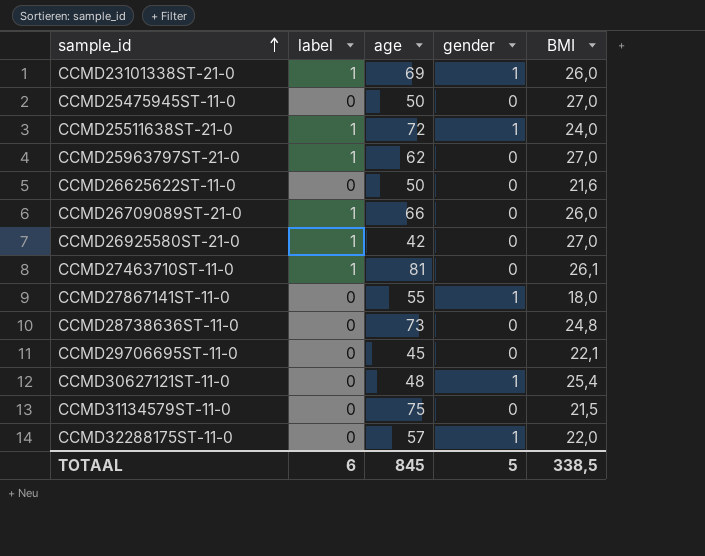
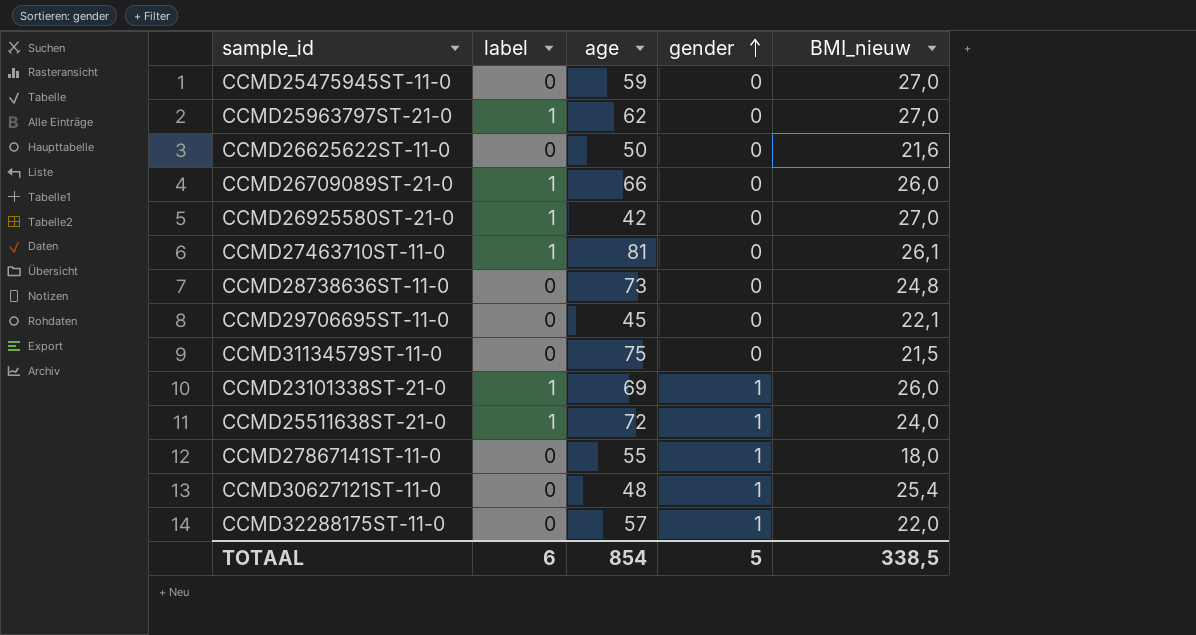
row order: sample_id ascending -> gender ascending
column name: BMI -> BMI_nieuw
CCMD25475945ST-11-0 | age: 50 -> 59
TOTAAL | age: 845 -> 854

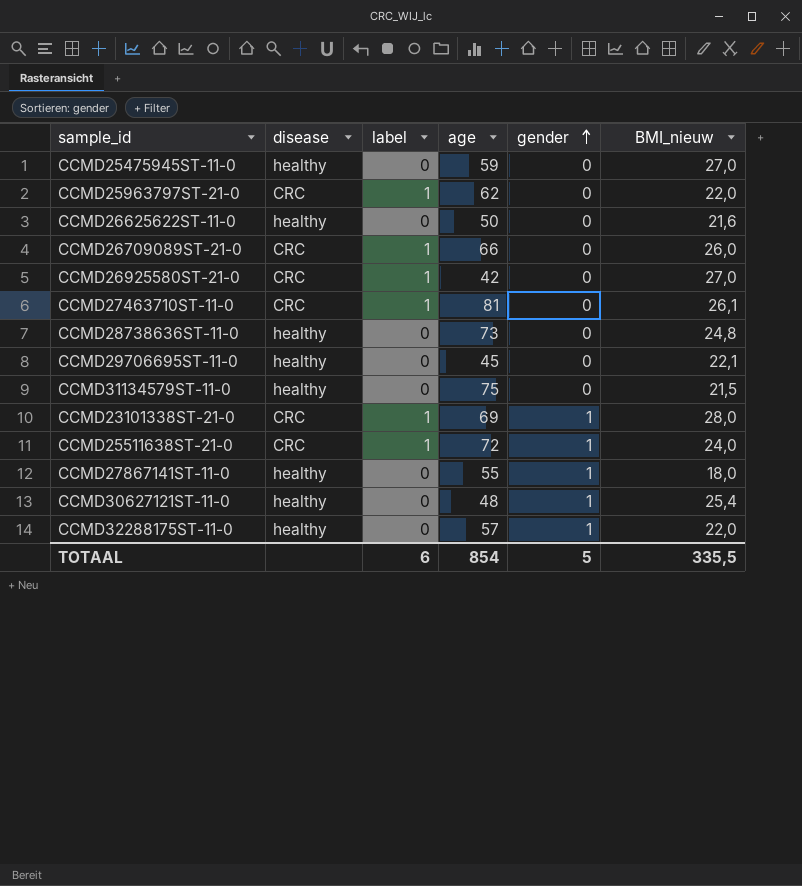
column disease | position: none -> 2
CCMD25963797ST-21-0 | BMI_nieuw: 27,0 -> 22,0
CCMD23101338ST-21-0 | BMI_nieuw: 26,0 -> 28,0
TOTAAL | BMI_nieuw: 338,5 -> 335,5

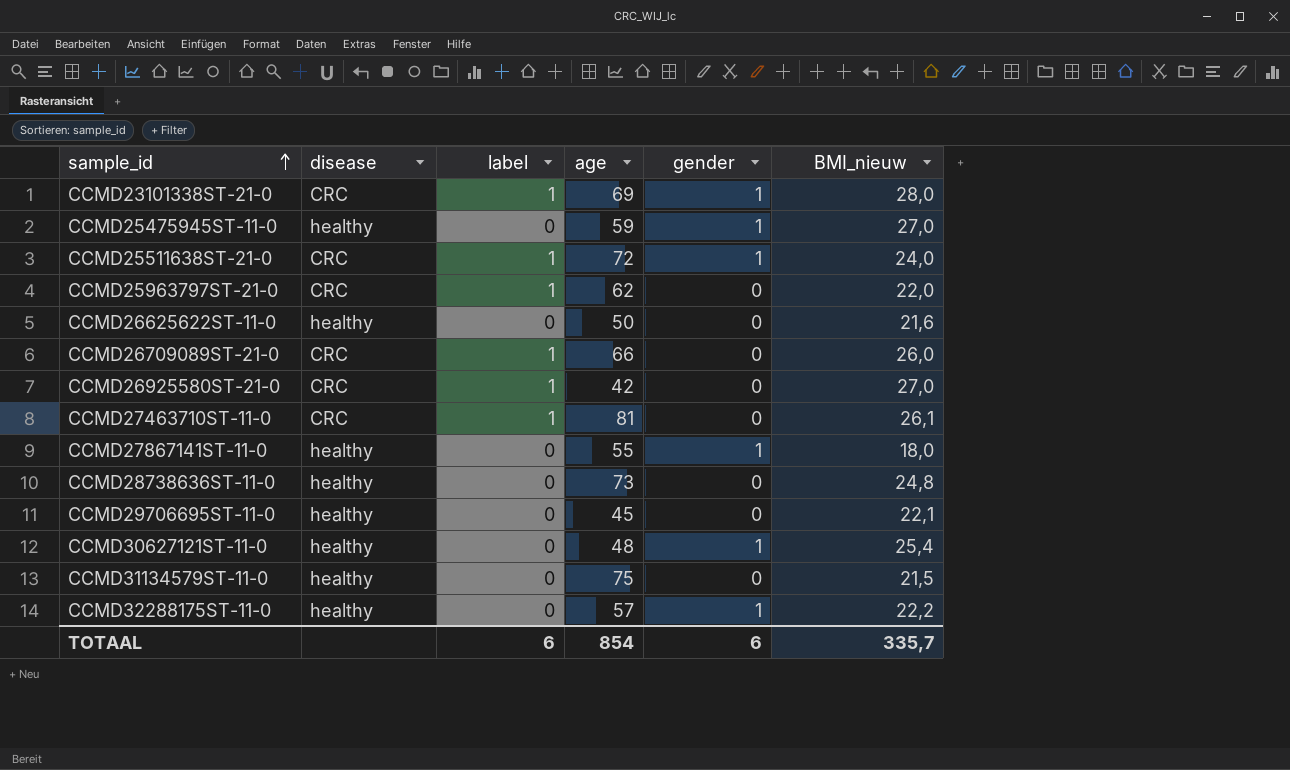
row order: gender ascending -> sample_id ascending
CCMD25475945ST-11-0 | gender: 0 -> 1
CCMD32288175ST-11-0 | BMI_nieuw: 22,0 -> 22,2
TOTAAL | gender: 5 -> 6
TOTAAL | BMI_nieuw: 335,5 -> 335,7

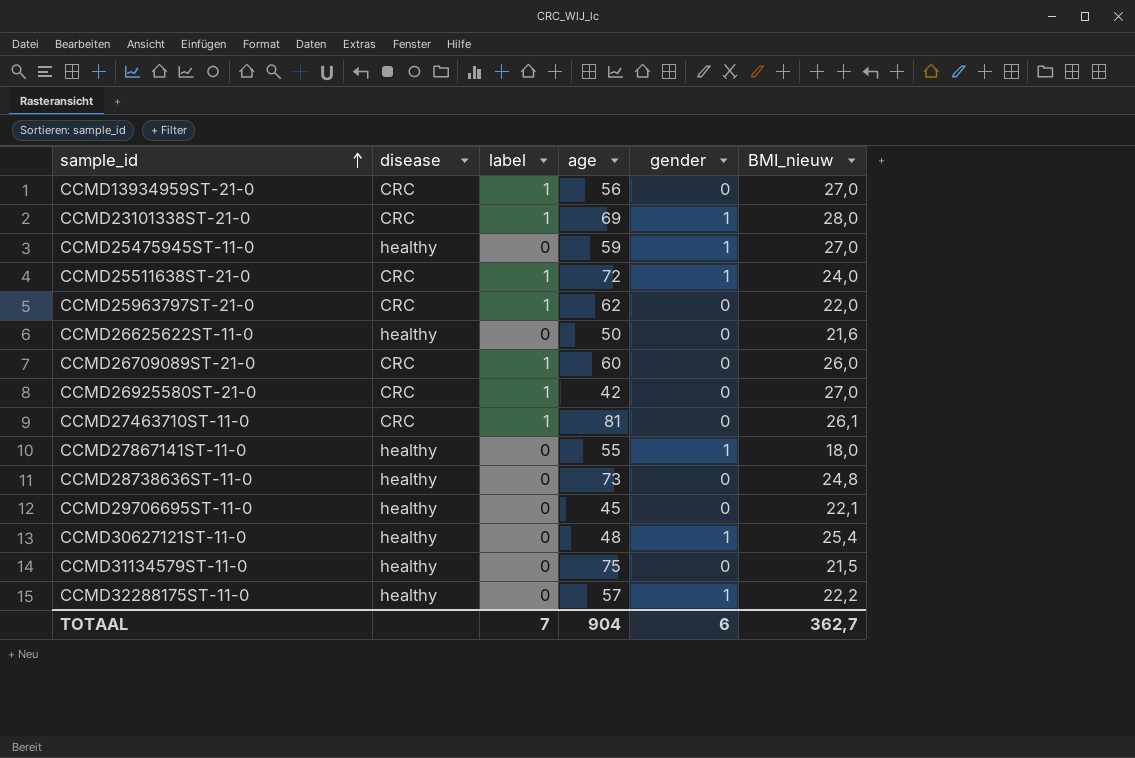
row CCMD13934959ST-21-0: none -> CRC | 1 | 56 | 0 | 27,0
CCMD26709089ST-21-0 | age: 66 -> 60
TOTAAL | label: 6 -> 7
TOTAAL | age: 854 -> 904
TOTAAL | BMI_nieuw: 335,7 -> 362,7

